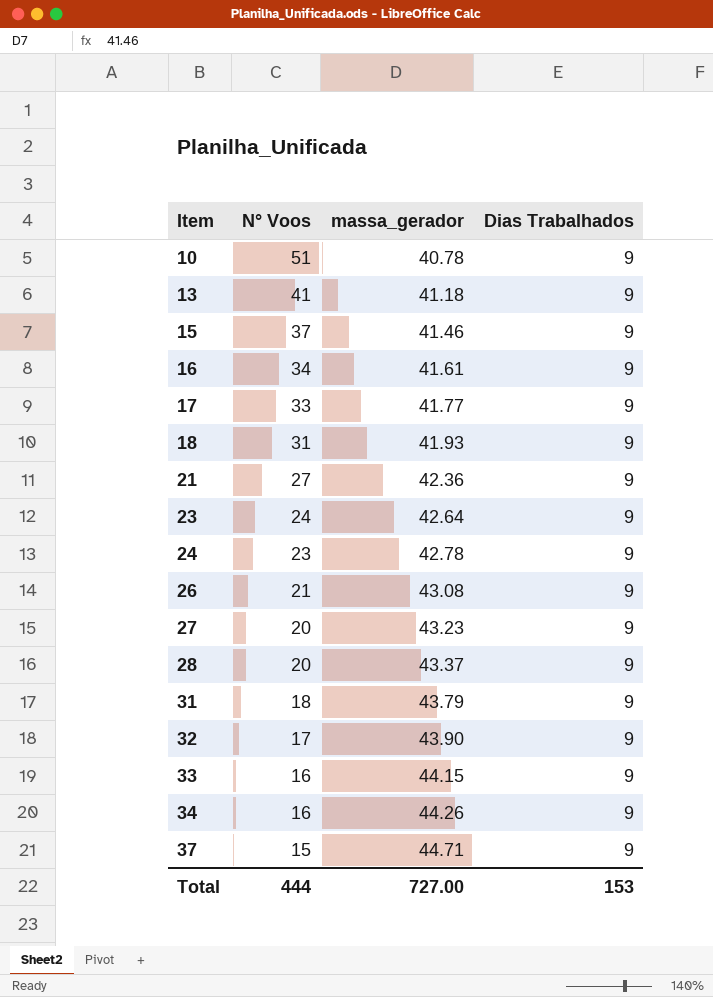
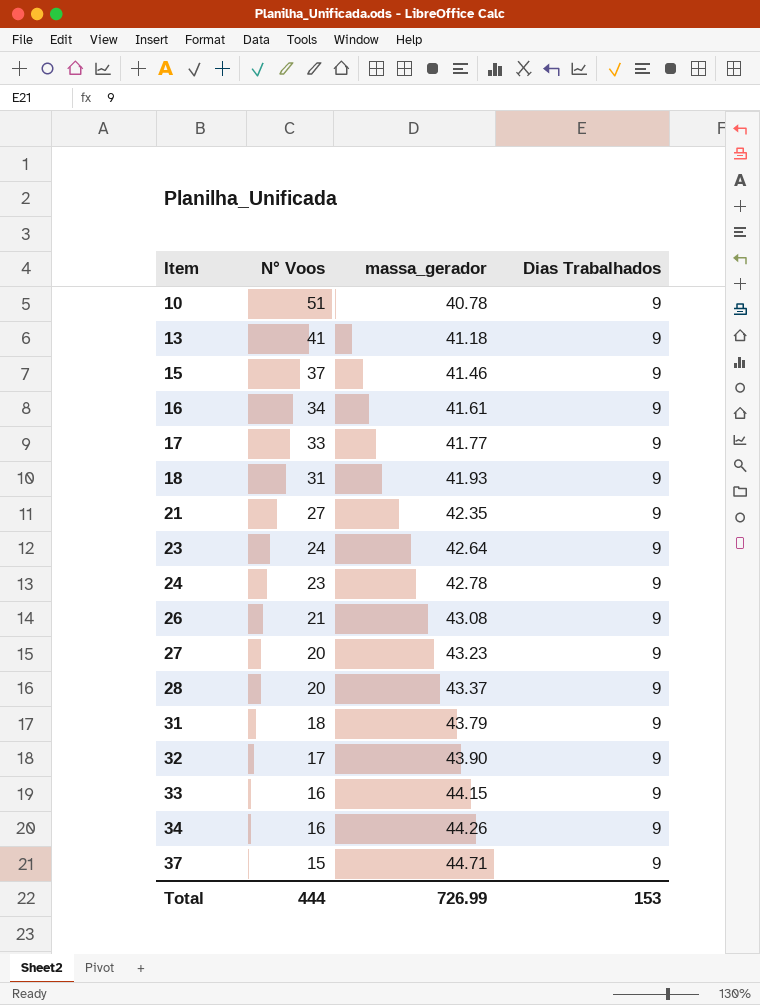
21 | massa_gerador: 42.36 -> 42.35
Total | massa_gerador: 727.00 -> 726.99

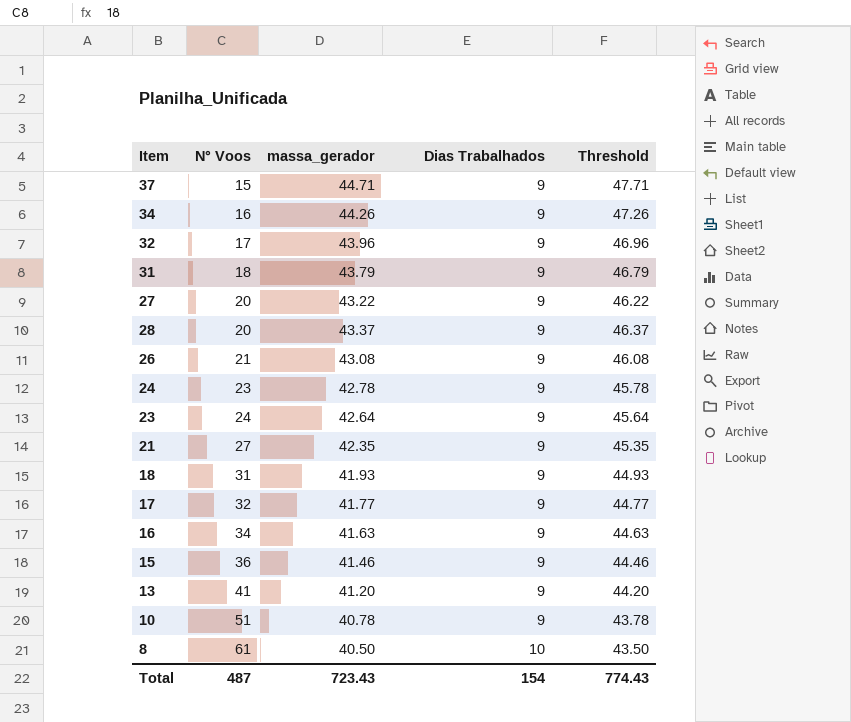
row order: Item ascending -> N° Voos ascending
column Threshold | formula: none -> [massa_gerador] + 3
row 33: 16 | 44.15 | 9 -> none
32 | massa_gerador: 43.90 -> 43.96
27 | massa_gerador: 43.23 -> 43.22
17 | N° Voos: 33 -> 32
16 | massa_gerador: 41.61 -> 41.63
15 | N° Voos: 37 -> 36
13 | massa_gerador: 41.18 -> 41.20
row 8: none -> 61 | 40.50 | 10 | 43.50
Total | N° Voos: 444 -> 487
Total | massa_gerador: 726.99 -> 723.43
Total | Dias Trabalhados: 153 -> 154

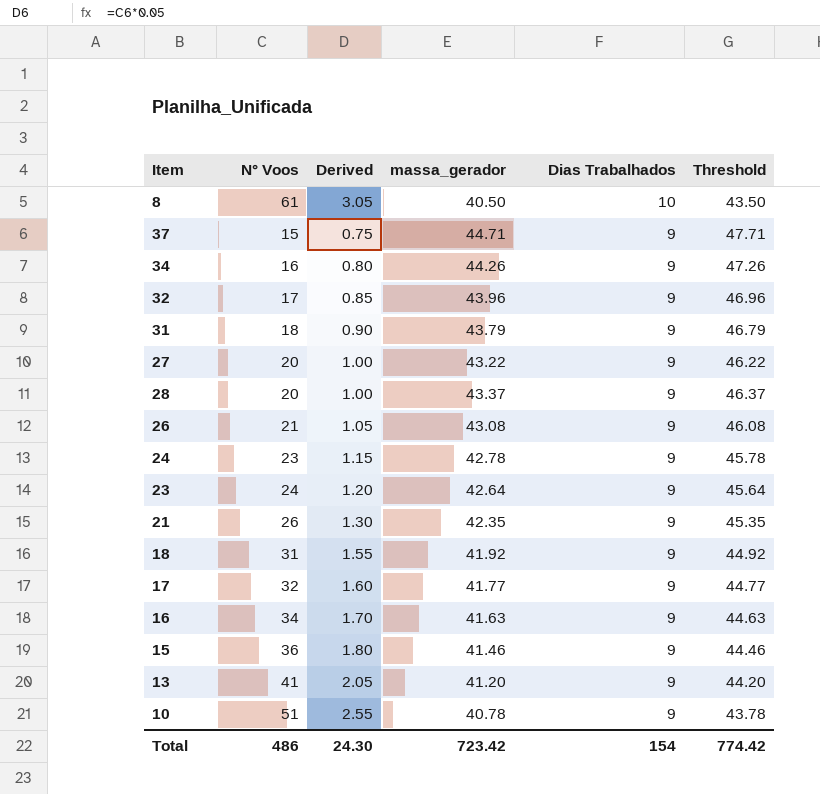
row order: N° Voos ascending -> Dias Trabalhados descending
column Derived | formula: none -> [N° Voos] * 0.05
21 | N° Voos: 27 -> 26
18 | massa_gerador: 41.93 -> 41.92
18 | Threshold: 44.93 -> 44.92
Total | N° Voos: 487 -> 486
Total | massa_gerador: 723.43 -> 723.42
Total | Threshold: 774.43 -> 774.42

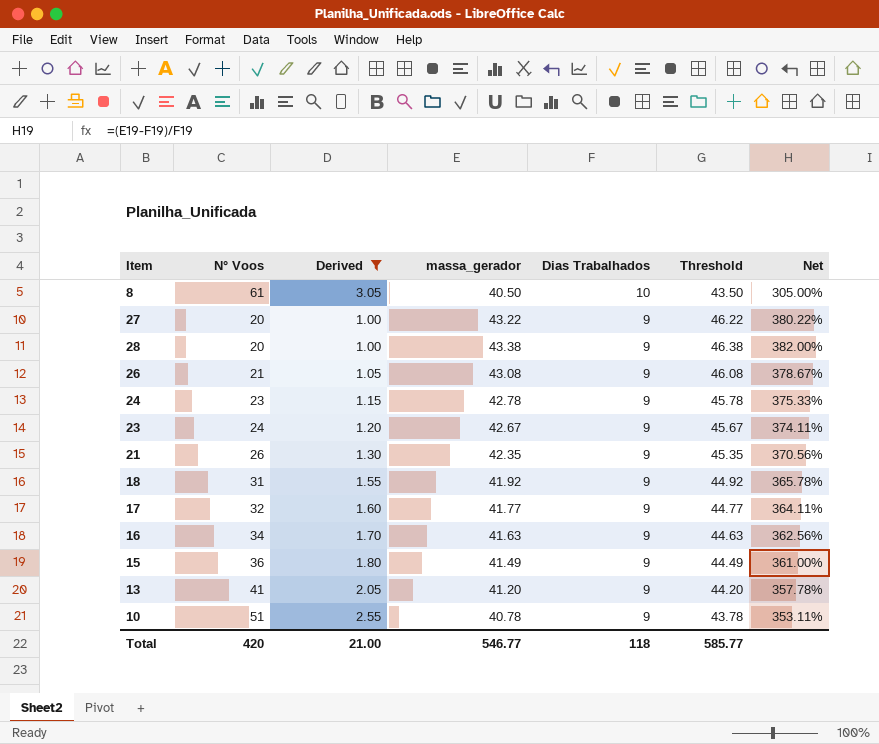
filter: none -> Derived >= 1.00
column Net | formula: none -> ([massa_gerador] - [Dias Trabalhados]) / [Dias Trabalhados]
28 | massa_gerador: 43.37 -> 43.38
28 | Threshold: 46.37 -> 46.38
23 | massa_gerador: 42.64 -> 42.67
23 | Threshold: 45.64 -> 45.67
15 | massa_gerador: 41.46 -> 41.49
15 | Threshold: 44.46 -> 44.49
Total | N° Voos: 486 -> 420
Total | Derived: 24.30 -> 21.00
Total | massa_gerador: 723.42 -> 546.77
Total | Dias Trabalhados: 154 -> 118
Total | Threshold: 774.42 -> 585.77

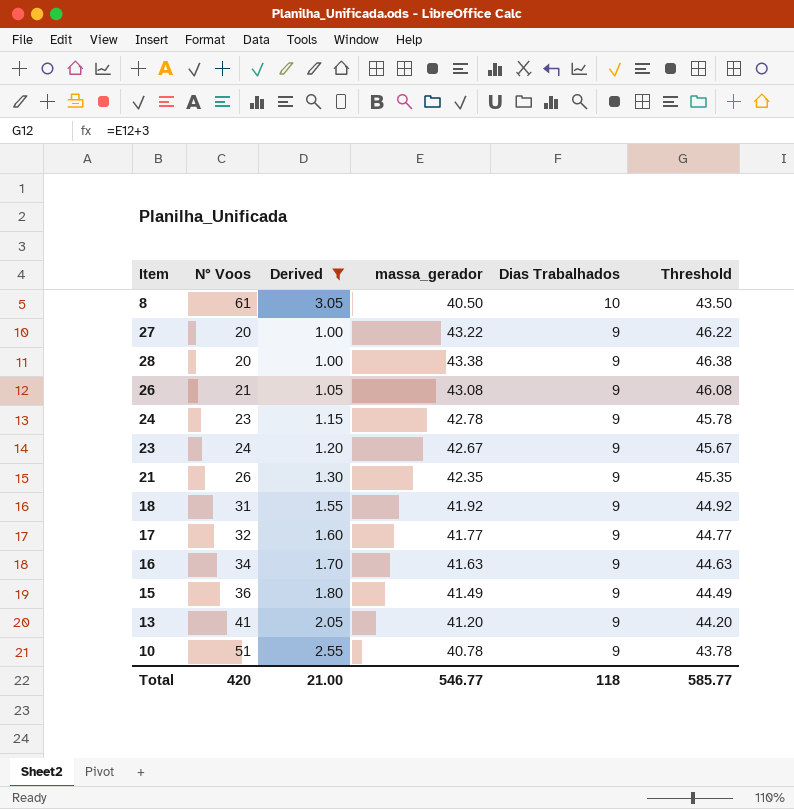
column Net | formula: ([massa_gerador] - [Dias Trabalhados]) / [Dias Trabalhados] -> none

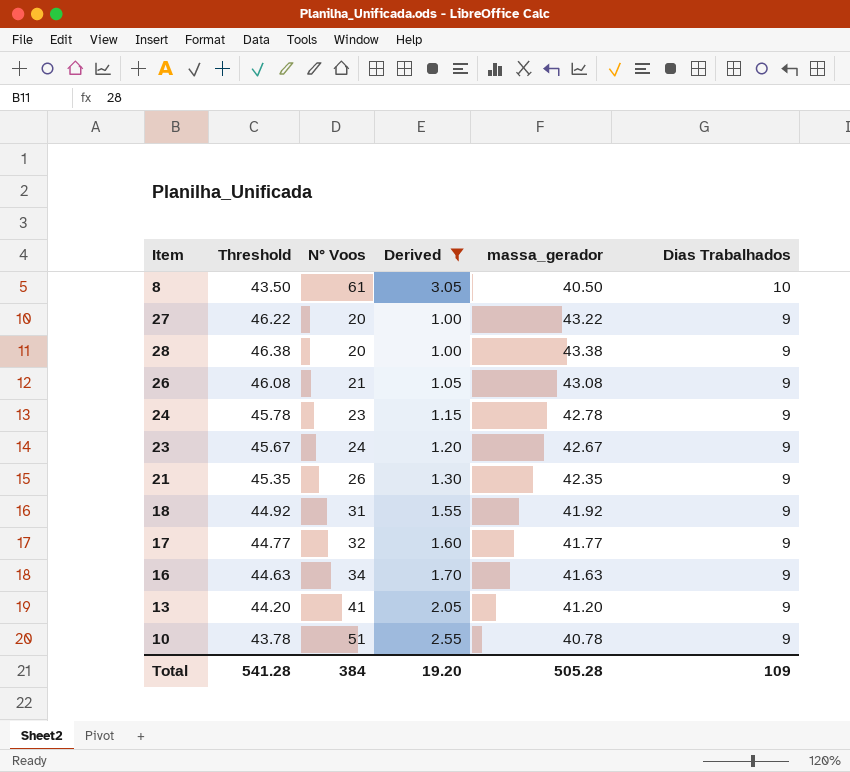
column Threshold | position: 6 -> 2
row 15: 36 | 1.80 | 41.49 | 9 | 44.49 -> none
Total | Threshold: 585.77 -> 541.28
Total | N° Voos: 420 -> 384
Total | Derived: 21.00 -> 19.20
Total | massa_gerador: 546.77 -> 505.28
Total | Dias Trabalhados: 118 -> 109

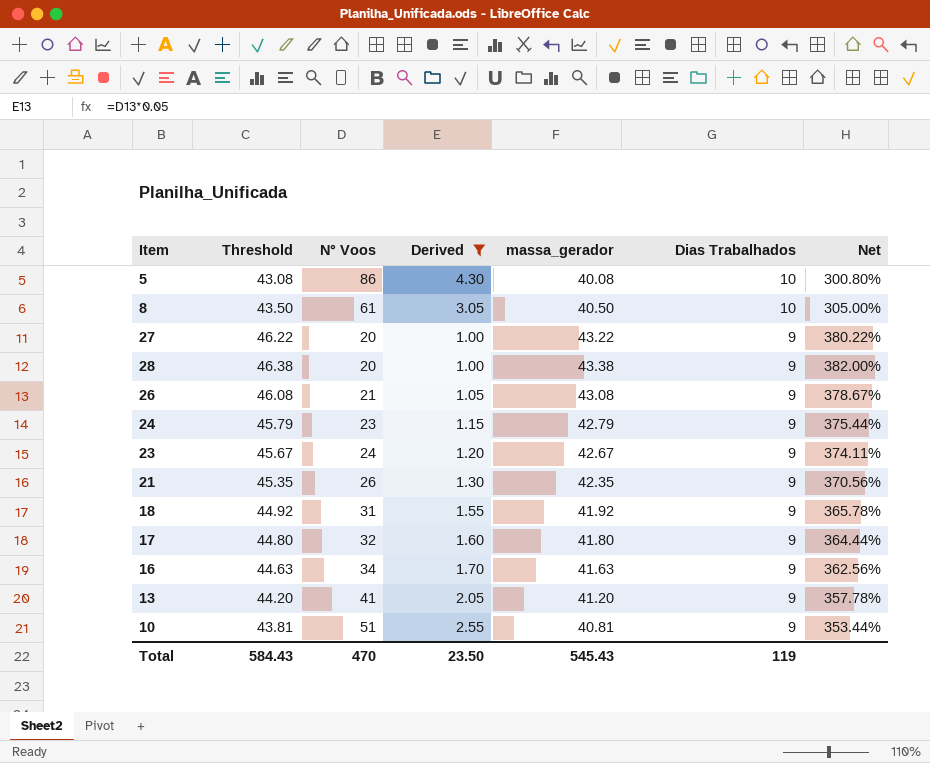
column Net | formula: none -> ([massa_gerador] - [Dias Trabalhados]) / [Dias Trabalhados]
row 5: none -> 43.08 | 86 | 4.30 | 40.08 | 10 | 300.80%
24 | Threshold: 45.78 -> 45.79
24 | massa_gerador: 42.78 -> 42.79
17 | Threshold: 44.77 -> 44.80
17 | massa_gerador: 41.77 -> 41.80
10 | Threshold: 43.78 -> 43.81
10 | massa_gerador: 40.78 -> 40.81
Total | Threshold: 541.28 -> 584.43
Total | N° Voos: 384 -> 470
Total | Derived: 19.20 -> 23.50
Total | massa_gerador: 505.28 -> 545.43
Total | Dias Trabalhados: 109 -> 119

